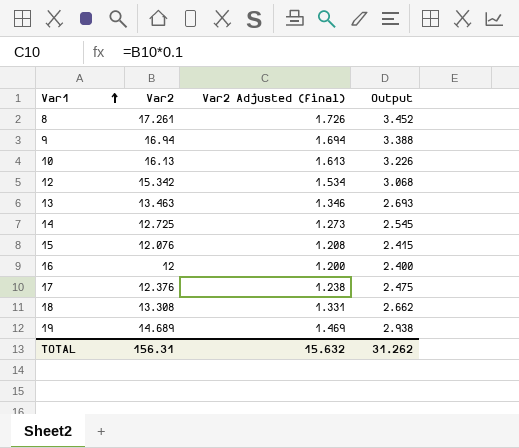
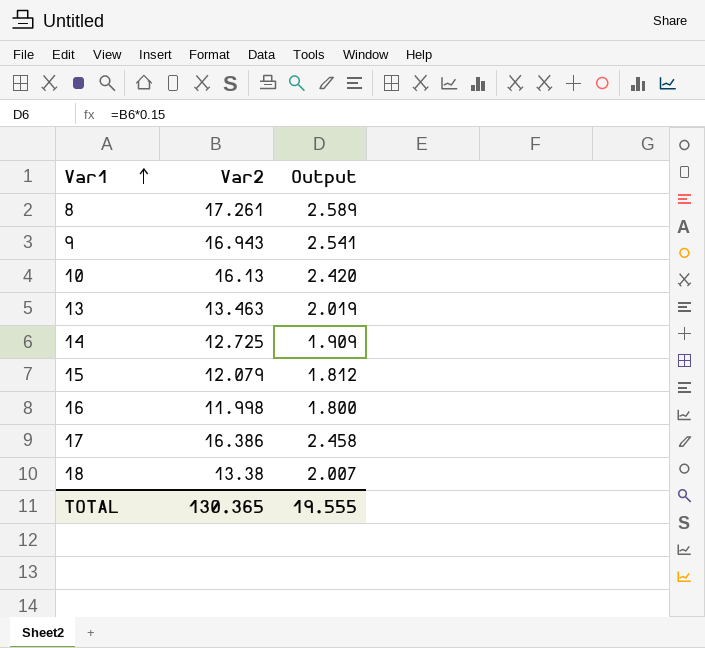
column Var2 Adjusted (final) | formula: [Var2] * 0.1 -> none
column Output | formula: [Var2] * 0.2 -> [Var2] * 0.15
row 12: 15.342 | 1.534 | 3.068 -> none
row 19: 14.689 | 1.469 | 2.938 -> none
9 | Var2: 16.94 -> 16.943
15 | Var2: 12.076 -> 12.079
16 | Var2: 12 -> 11.998
17 | Var2: 12.376 -> 16.386
18 | Var2: 13.308 -> 13.38
TOTAL | Var2: 156.31 -> 130.365
TOTAL | Output: 31.262 -> 19.555

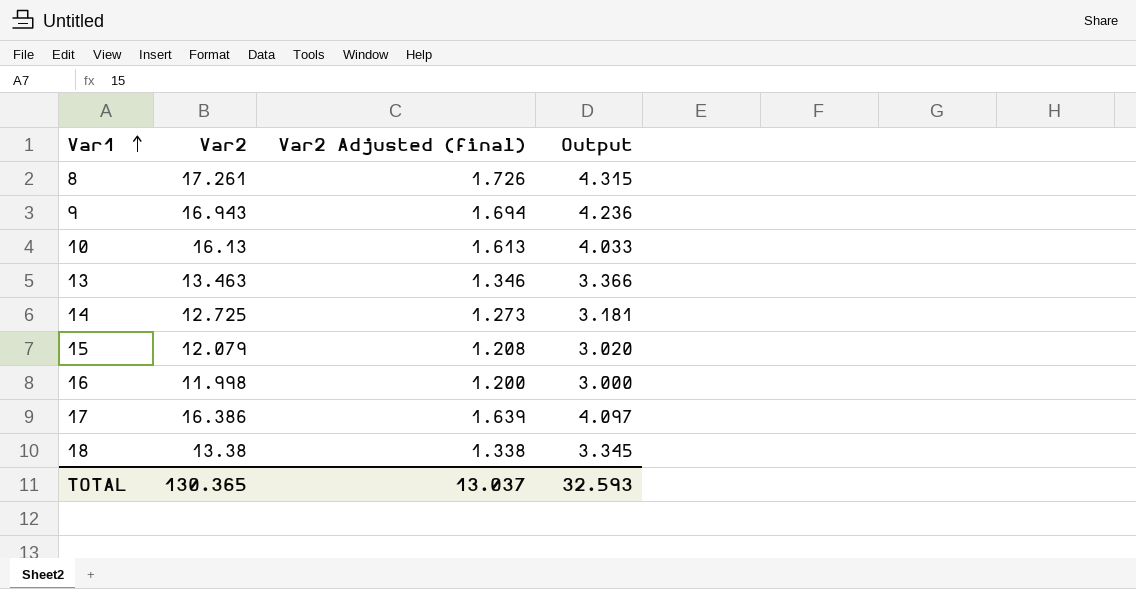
column Var2 Adjusted (final) | formula: none -> [Var2] * 0.1
column Output | formula: [Var2] * 0.15 -> [Var2] * 0.25
TOTAL | Output: 19.555 -> 32.593

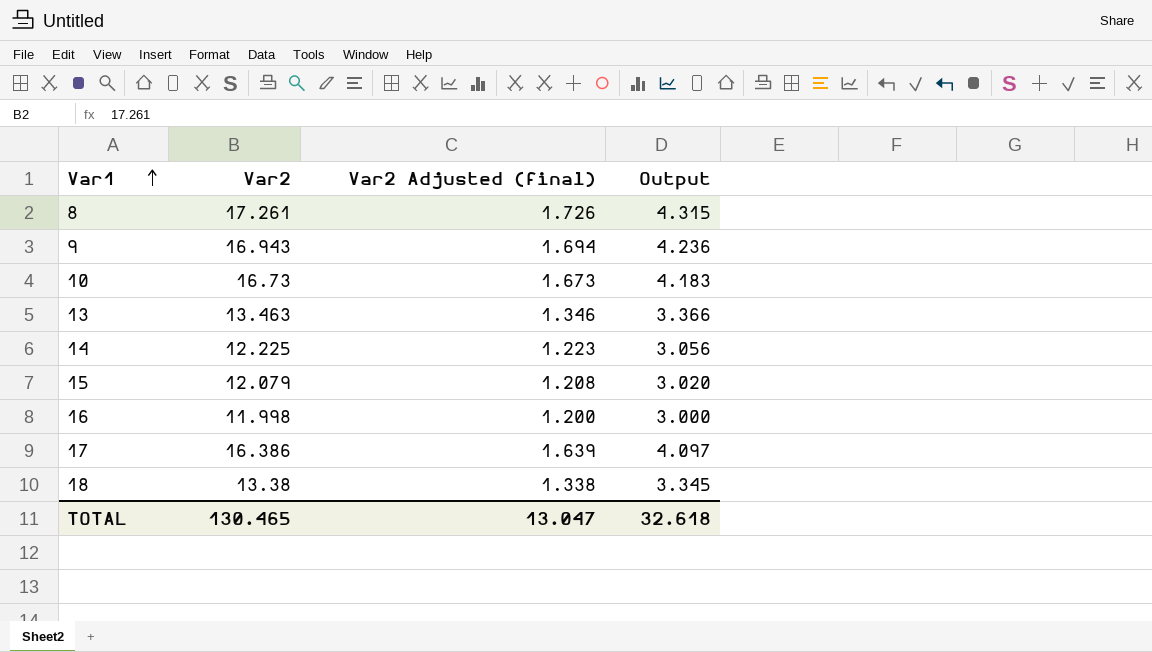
10 | Var2: 16.13 -> 16.73
10 | Var2 Adjusted (final): 1.613 -> 1.673
10 | Output: 4.033 -> 4.183
14 | Var2: 12.725 -> 12.225
14 | Var2 Adjusted (final): 1.273 -> 1.223
14 | Output: 3.181 -> 3.056
TOTAL | Var2: 130.365 -> 130.465
TOTAL | Var2 Adjusted (final): 13.037 -> 13.047
TOTAL | Output: 32.593 -> 32.618

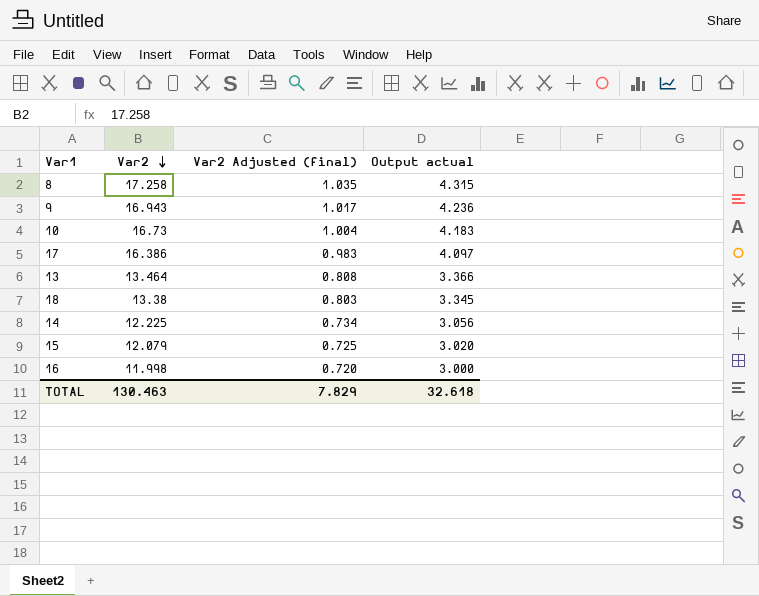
row order: Var1 ascending -> Var2 descending
column Var2 Adjusted (final) | formula: [Var2] * 0.1 -> [Var2] * 0.06
column name: Output -> Output actual
8 | Var2: 17.261 -> 17.258
13 | Var2: 13.463 -> 13.464
TOTAL | Var2: 130.465 -> 130.463
TOTAL | Var2 Adjusted (final): 13.047 -> 7.829

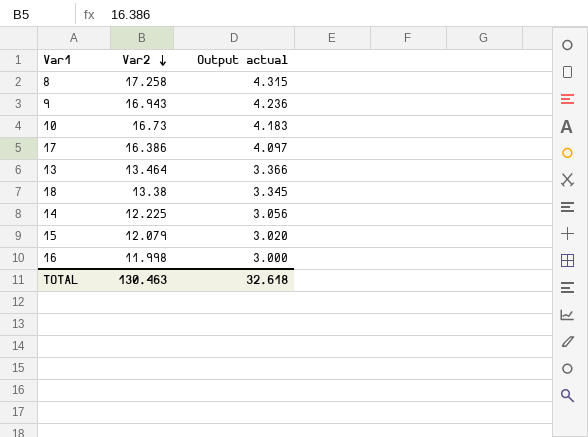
column Var2 Adjusted (final) | formula: [Var2] * 0.06 -> none

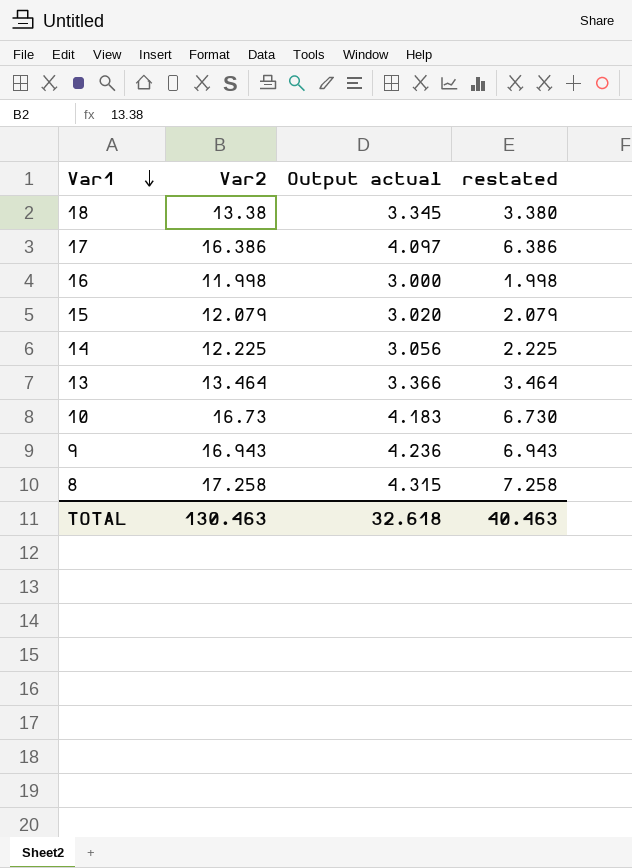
row order: Var2 descending -> Var1 descending
column restated | formula: none -> [Var2] - 10

